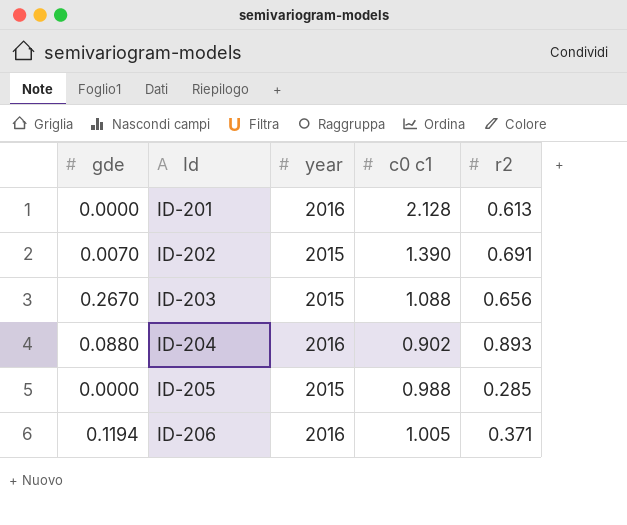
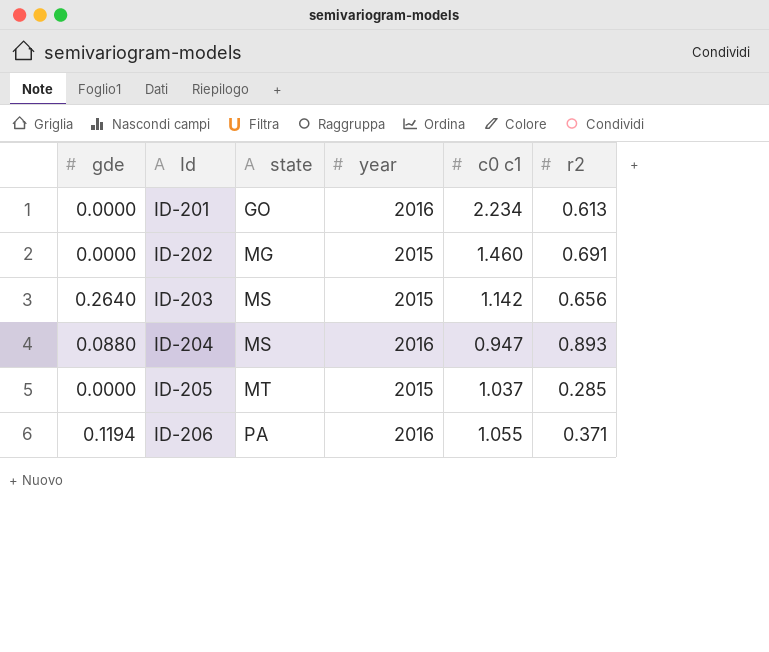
column state | position: none -> 3
ID-201 | c0 c1: 2.128 -> 2.234
ID-202 | gde: 0.0070 -> 0.0000
ID-202 | c0 c1: 1.390 -> 1.460
ID-203 | gde: 0.2670 -> 0.2640
ID-203 | c0 c1: 1.088 -> 1.142
ID-204 | c0 c1: 0.902 -> 0.947
ID-205 | c0 c1: 0.988 -> 1.037
ID-206 | c0 c1: 1.005 -> 1.055

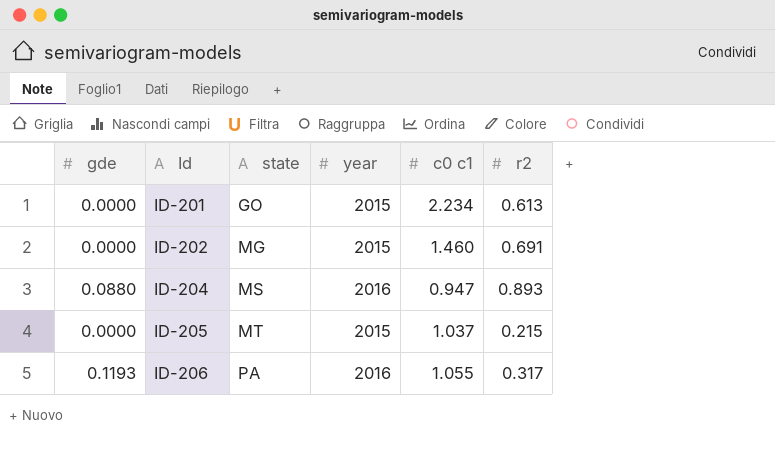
row ID-203: 0.2640 | MS | 2015 | 1.142 | 0.656 -> none
ID-201 | year: 2016 -> 2015
ID-205 | r2: 0.285 -> 0.215
ID-206 | gde: 0.1194 -> 0.1193
ID-206 | r2: 0.371 -> 0.317

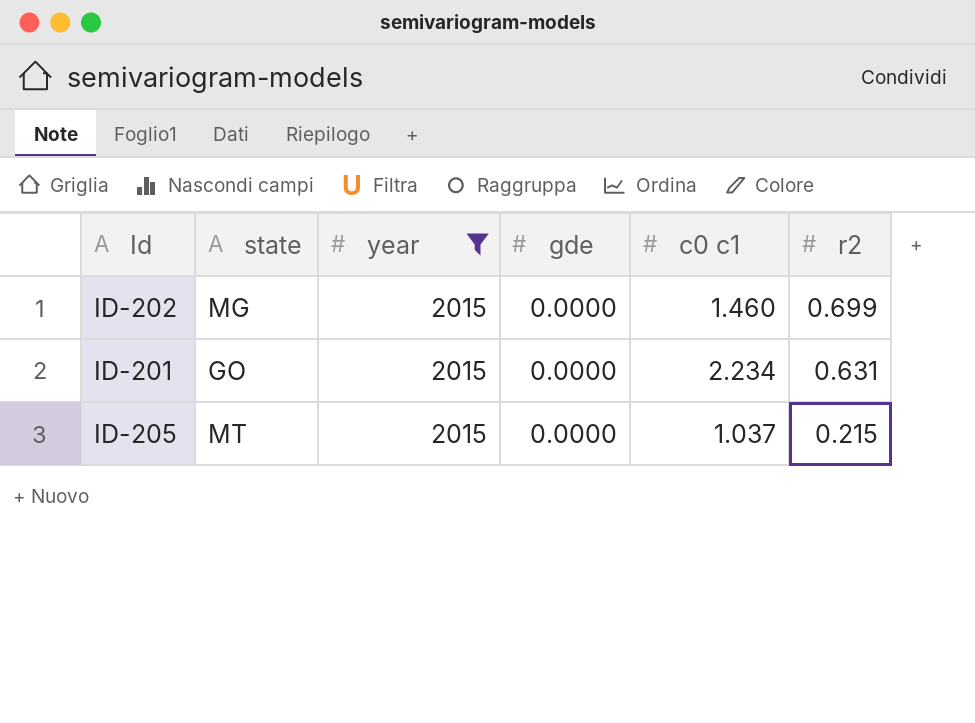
filter: none -> year = 2015
row order: Id ascending -> r2 descending
column gde | position: 1 -> 4
ID-202 | r2: 0.691 -> 0.699
ID-201 | r2: 0.613 -> 0.631

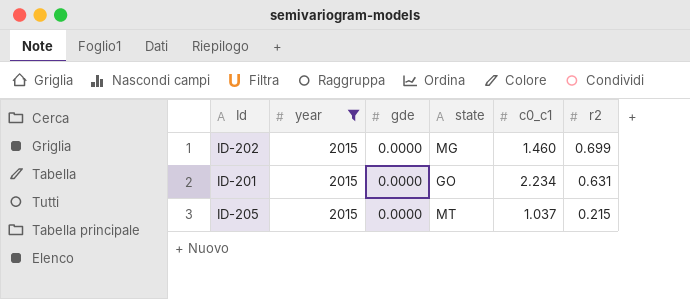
column state | position: 2 -> 4
column name: c0 c1 -> c0_c1

